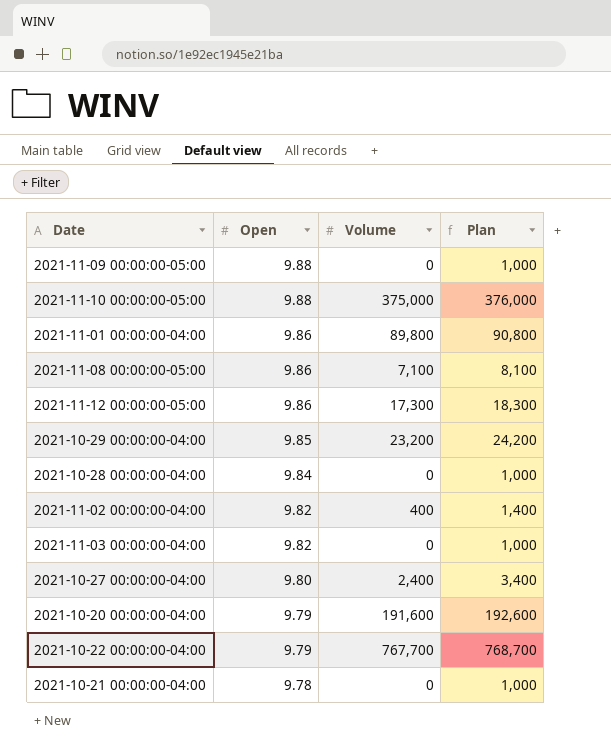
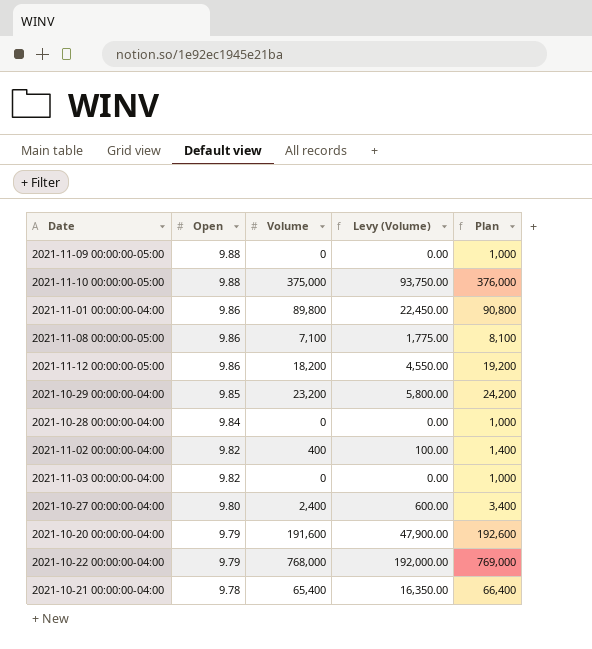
column Levy (Volume) | formula: none -> [Volume] * 0.25
2021-11-12 00:00:00-05:00 | Volume: 17,300 -> 18,200
2021-11-12 00:00:00-05:00 | Plan: 18,300 -> 19,200
2021-10-22 00:00:00-04:00 | Volume: 767,700 -> 768,000
2021-10-22 00:00:00-04:00 | Plan: 768,700 -> 769,000
2021-10-21 00:00:00-04:00 | Volume: 0 -> 65,400
2021-10-21 00:00:00-04:00 | Plan: 1,000 -> 66,400

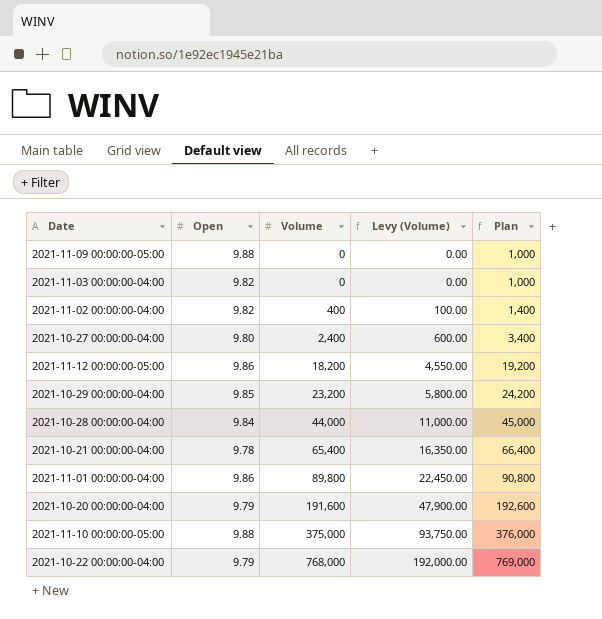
row order: Open descending -> Volume ascending
row 2021-11-08 00:00:00-05:00: 9.86 | 7,100 | 1,775.00 | 8,100 -> none
2021-10-28 00:00:00-04:00 | Volume: 0 -> 44,000
2021-10-28 00:00:00-04:00 | Levy (Volume): 0.00 -> 11,000.00
2021-10-28 00:00:00-04:00 | Plan: 1,000 -> 45,000

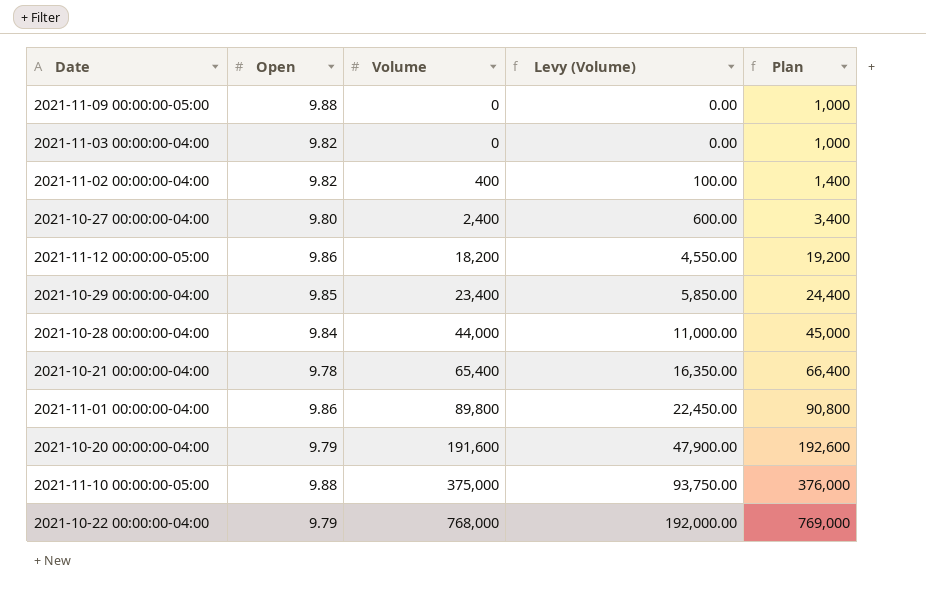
2021-10-29 00:00:00-04:00 | Volume: 23,200 -> 23,400
2021-10-29 00:00:00-04:00 | Levy (Volume): 5,800.00 -> 5,850.00
2021-10-29 00:00:00-04:00 | Plan: 24,200 -> 24,400

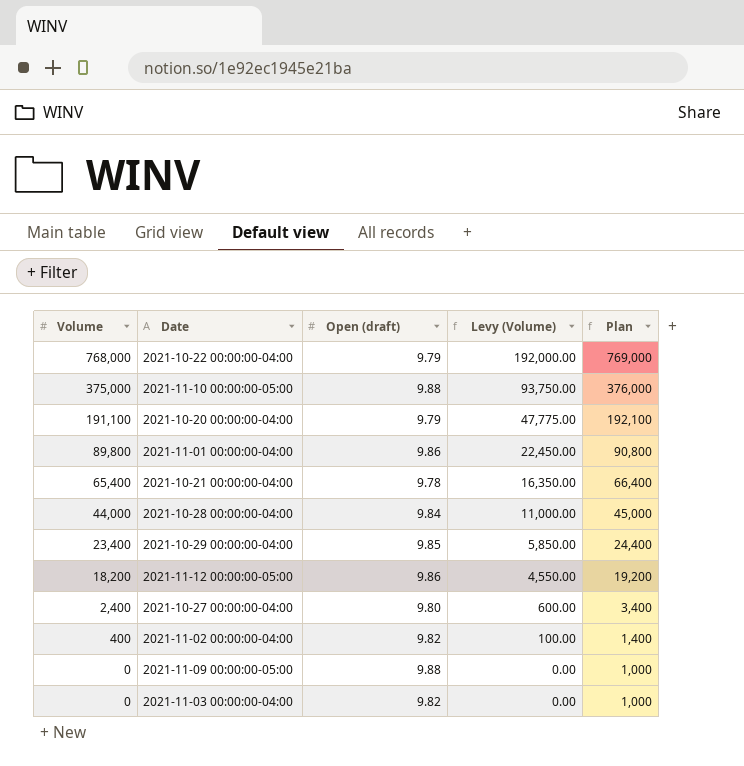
row order: Volume ascending -> Volume descending
column Volume | position: 3 -> 1
column name: Open -> Open (draft)
2021-10-20 00:00:00-04:00 | Volume: 191,600 -> 191,100
2021-10-20 00:00:00-04:00 | Levy (Volume): 47,900.00 -> 47,775.00
2021-10-20 00:00:00-04:00 | Plan: 192,600 -> 192,100

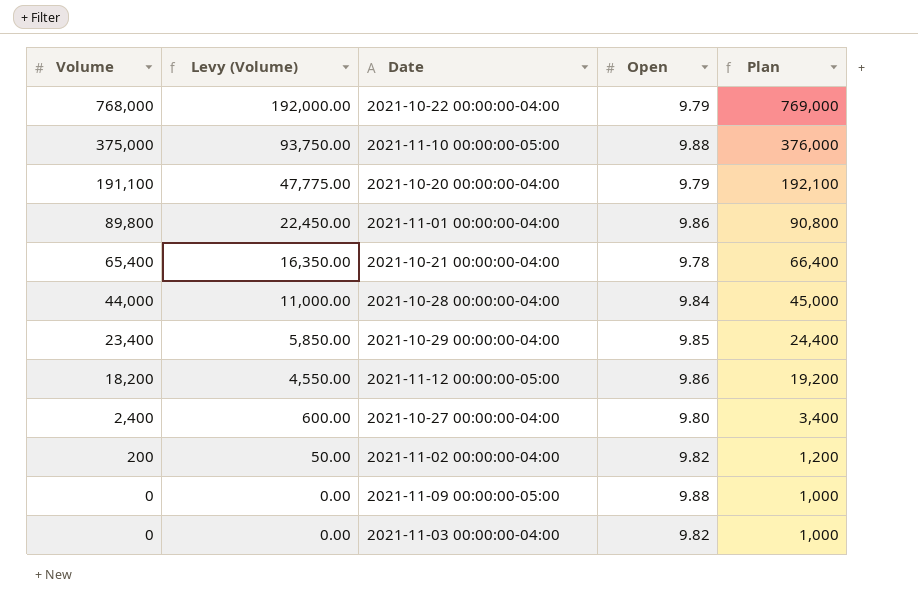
column Levy (Volume) | position: 4 -> 2
column name: Open (draft) -> Open
2021-11-02 00:00:00-04:00 | Volume: 400 -> 200
2021-11-02 00:00:00-04:00 | Levy (Volume): 100.00 -> 50.00
2021-11-02 00:00:00-04:00 | Plan: 1,400 -> 1,200

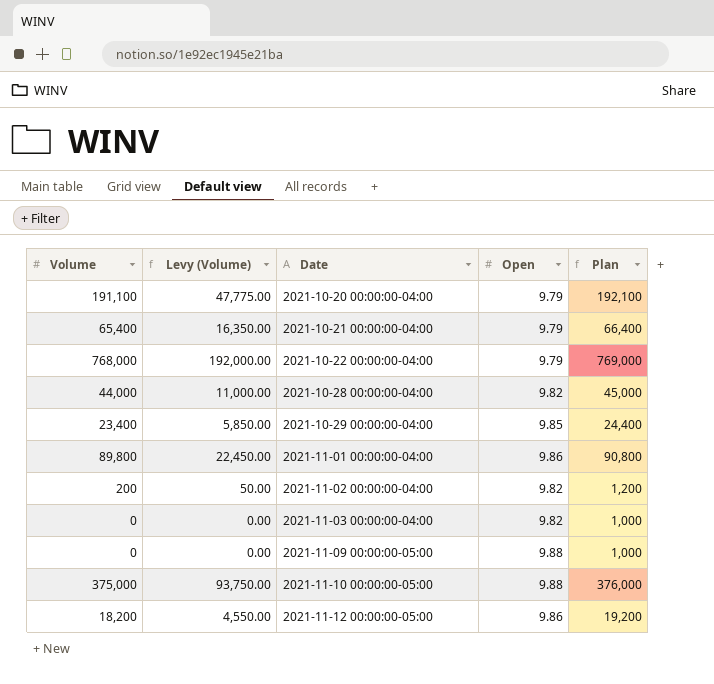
row order: Volume descending -> Date ascending
row 2021-10-27 00:00:00-04:00: 2,400 | 600.00 | 9.80 | 3,400 -> none
2021-10-21 00:00:00-04:00 | Open: 9.78 -> 9.79
2021-10-28 00:00:00-04:00 | Open: 9.84 -> 9.82

